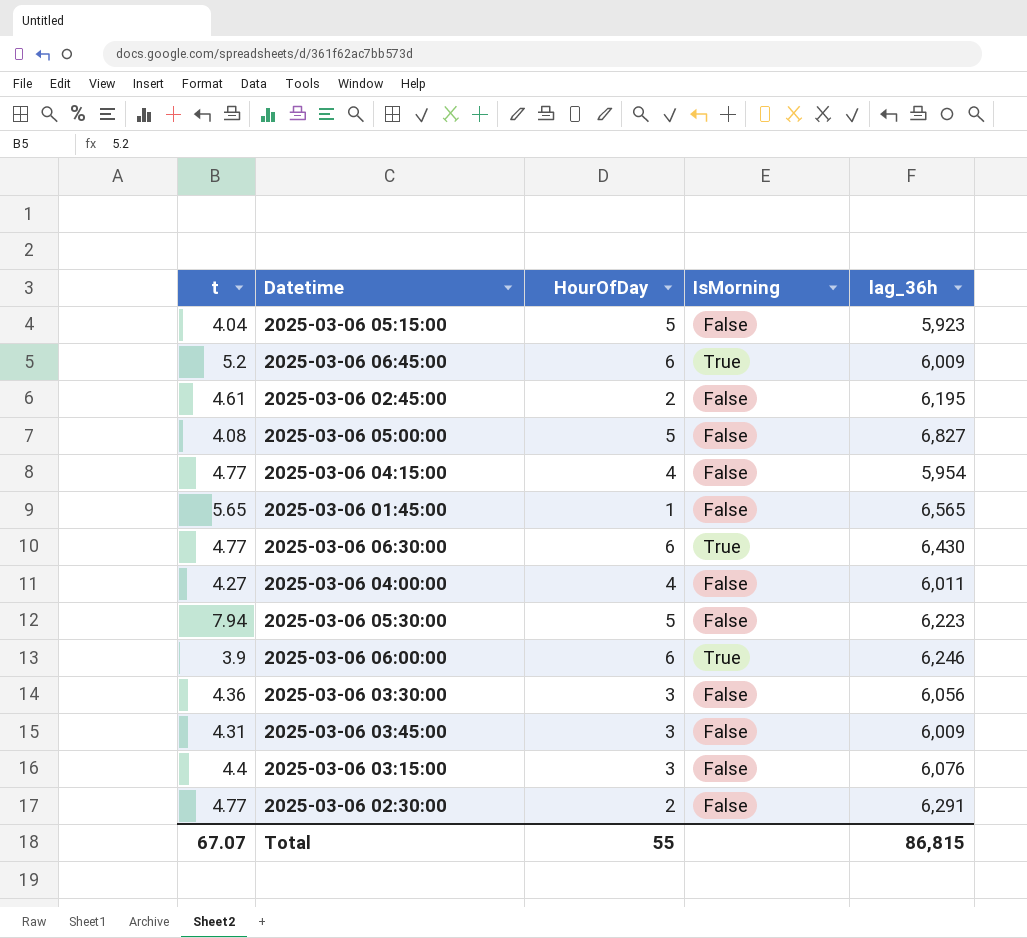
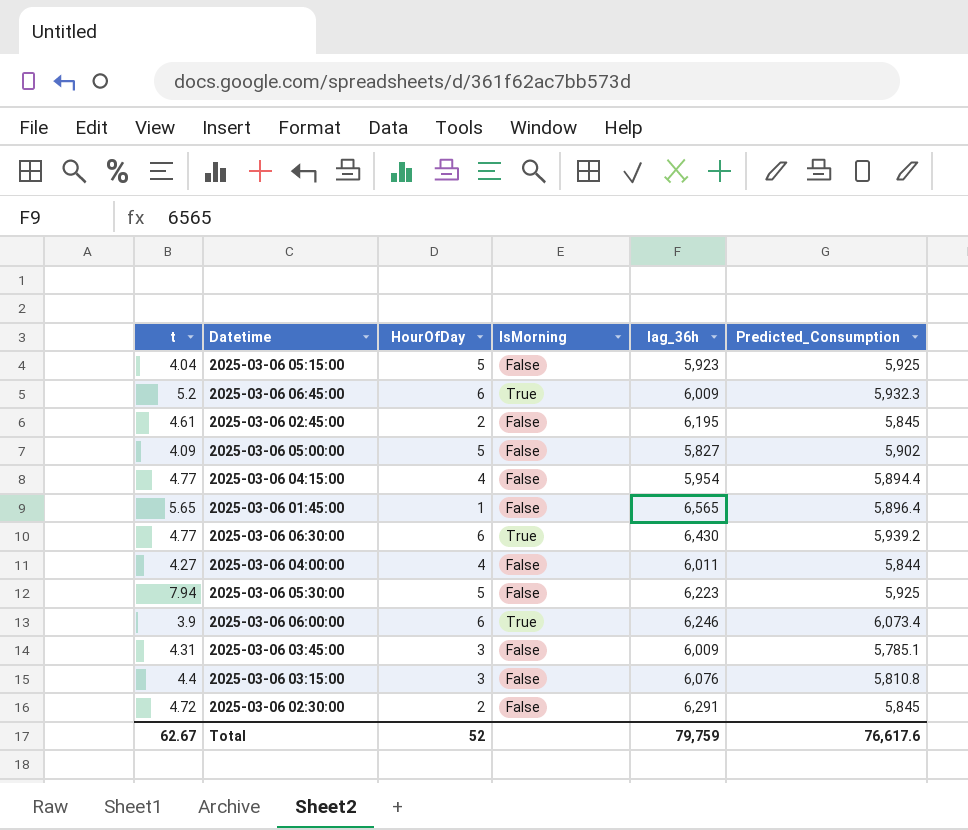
column Predicted_Consumption | position: none -> 6
row 2025-03-06 03:30:00: 4.36 | 3 | False | 6,056 -> none
2025-03-06 05:00:00 | t: 4.08 -> 4.09
2025-03-06 05:00:00 | lag_36h: 6,827 -> 5,827
2025-03-06 02:30:00 | t: 4.77 -> 4.72
Total | t: 67.07 -> 62.67
Total | HourOfDay: 55 -> 52
Total | lag_36h: 86,815 -> 79,759

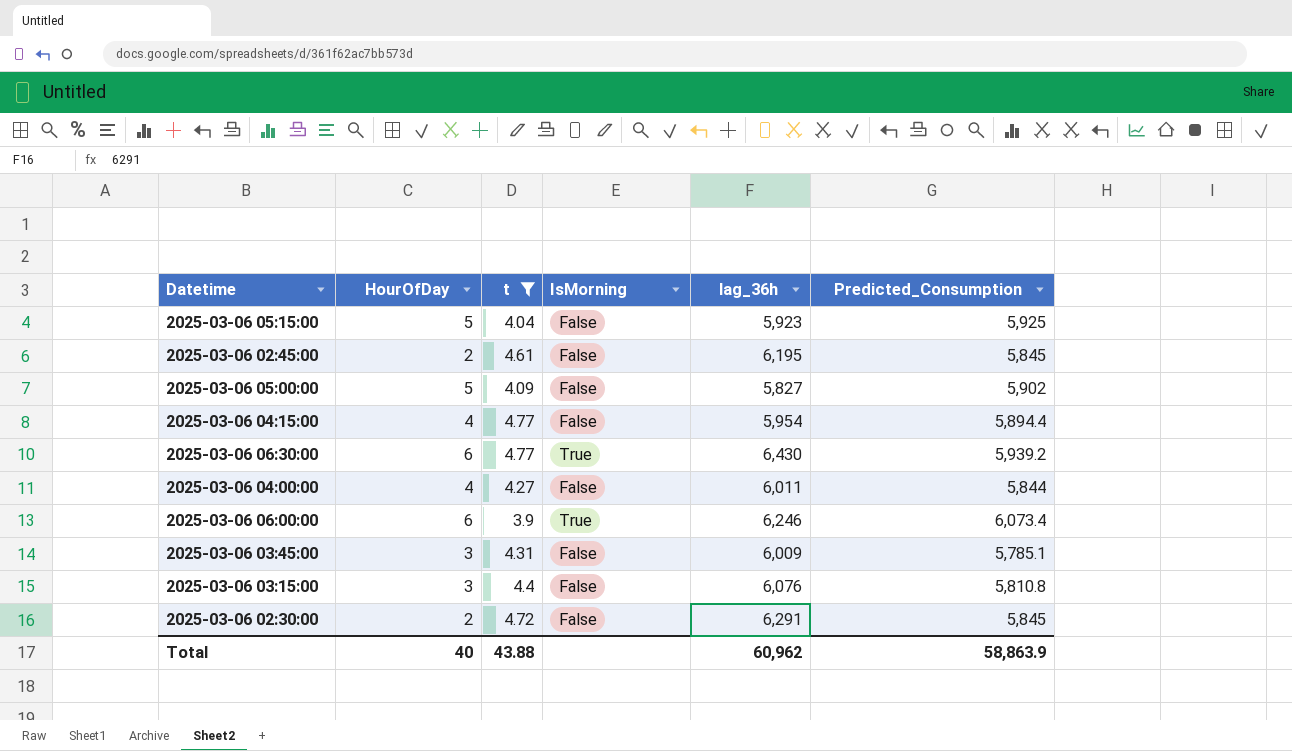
filter: none -> t <= 4.77
column t | position: 1 -> 3
Total | HourOfDay: 52 -> 40
Total | t: 62.67 -> 43.88
Total | lag_36h: 79,759 -> 60,962
Total | Predicted_Consumption: 76,617.6 -> 58,863.9

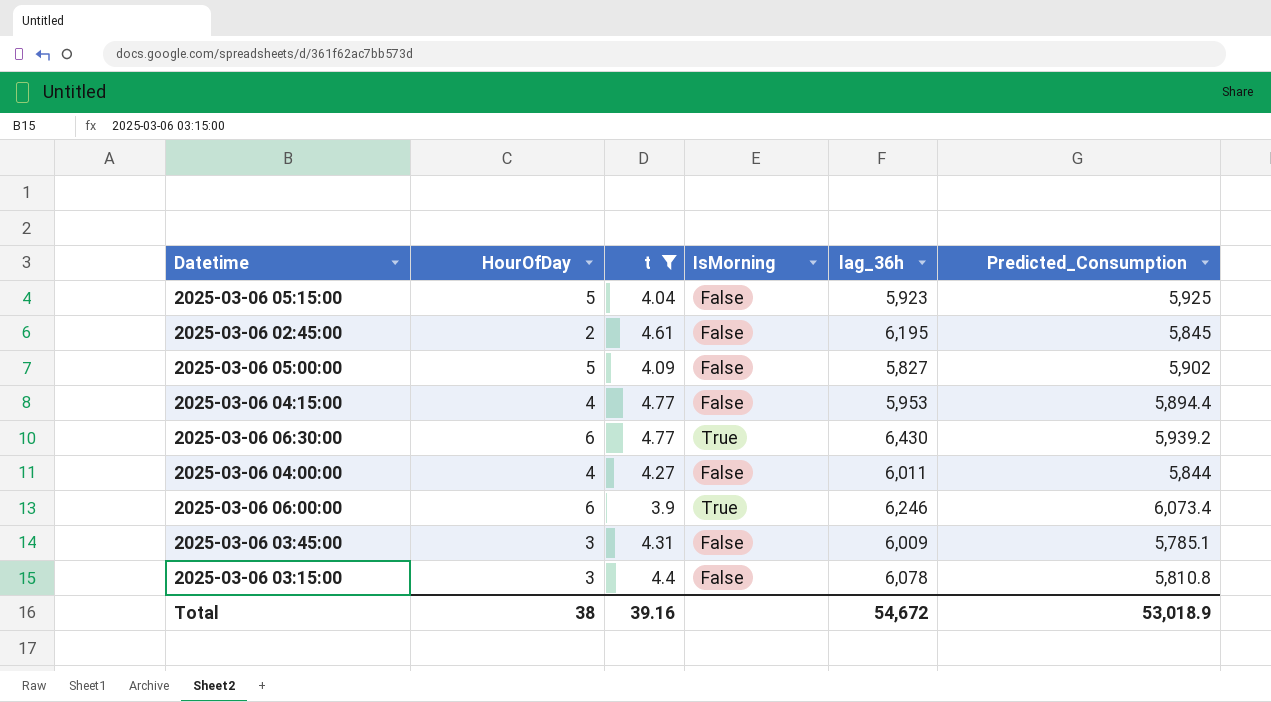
row 2025-03-06 02:30:00: 2 | 4.72 | False | 6,291 | 5,845 -> none
2025-03-06 04:15:00 | lag_36h: 5,954 -> 5,953
2025-03-06 03:15:00 | lag_36h: 6,076 -> 6,078
Total | HourOfDay: 40 -> 38
Total | t: 43.88 -> 39.16
Total | lag_36h: 60,962 -> 54,672
Total | Predicted_Consumption: 58,863.9 -> 53,018.9

